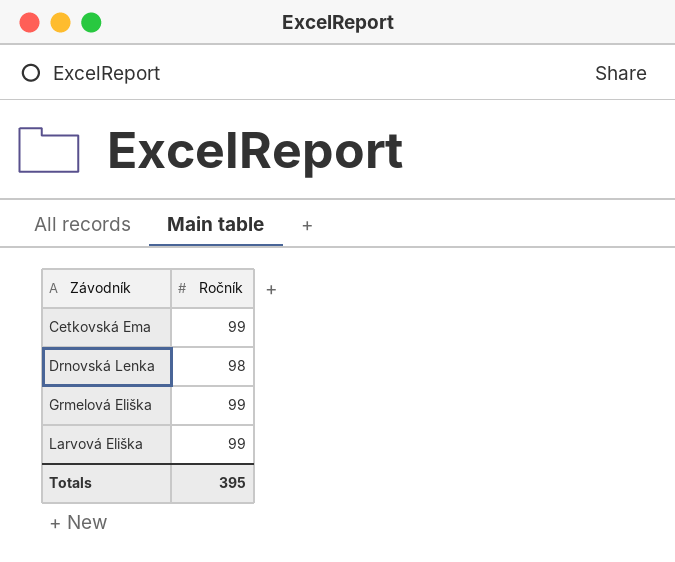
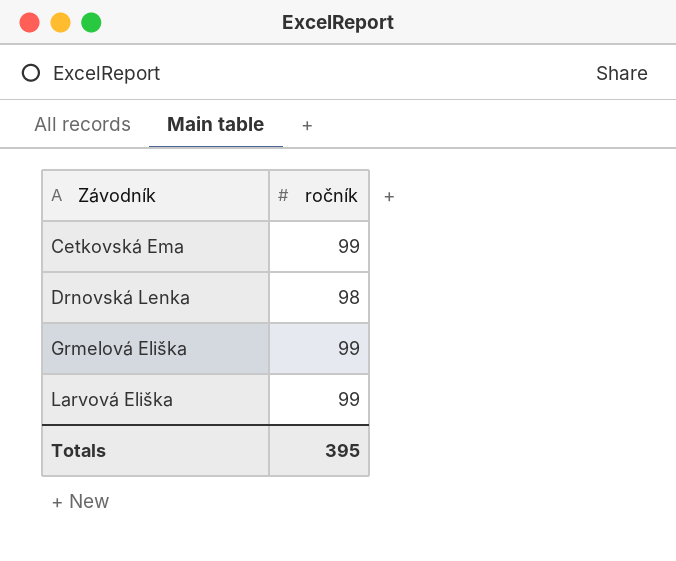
column name: Ročník -> ročník

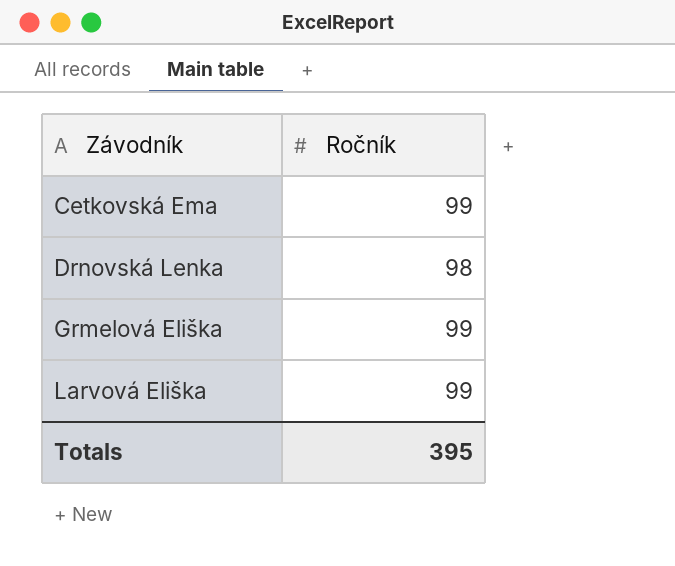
column name: ročník -> Ročník

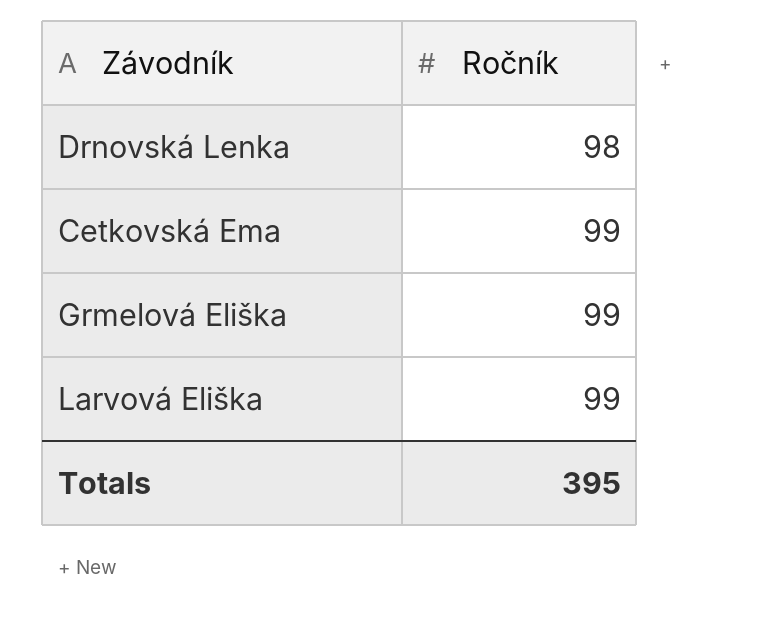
row order: Závodník ascending -> Ročník ascending

